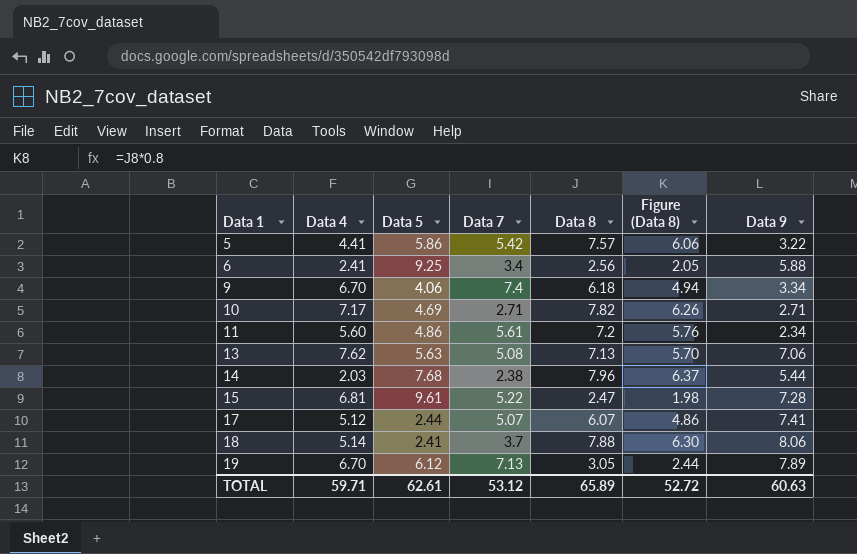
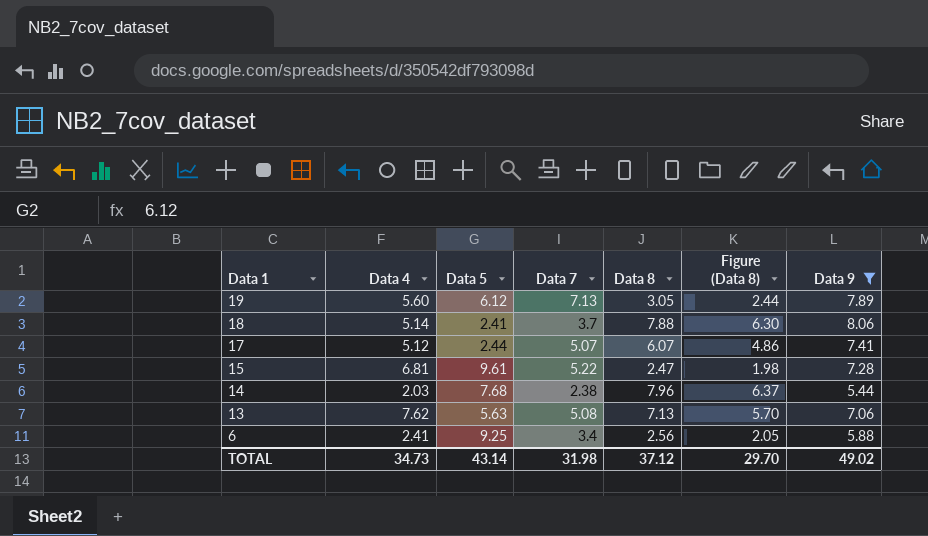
filter: none -> Data 9 >= 5.44
row order: Data 1 ascending -> Data 1 descending
19 | Data 4: 6.70 -> 5.60
TOTAL | Data 4: 59.71 -> 34.73
TOTAL | Data 5: 62.61 -> 43.14
TOTAL | Data 7: 53.12 -> 31.98
TOTAL | Data 8: 65.89 -> 37.12
TOTAL | Figure (Data 8): 52.72 -> 29.70
TOTAL | Data 9: 60.63 -> 49.02

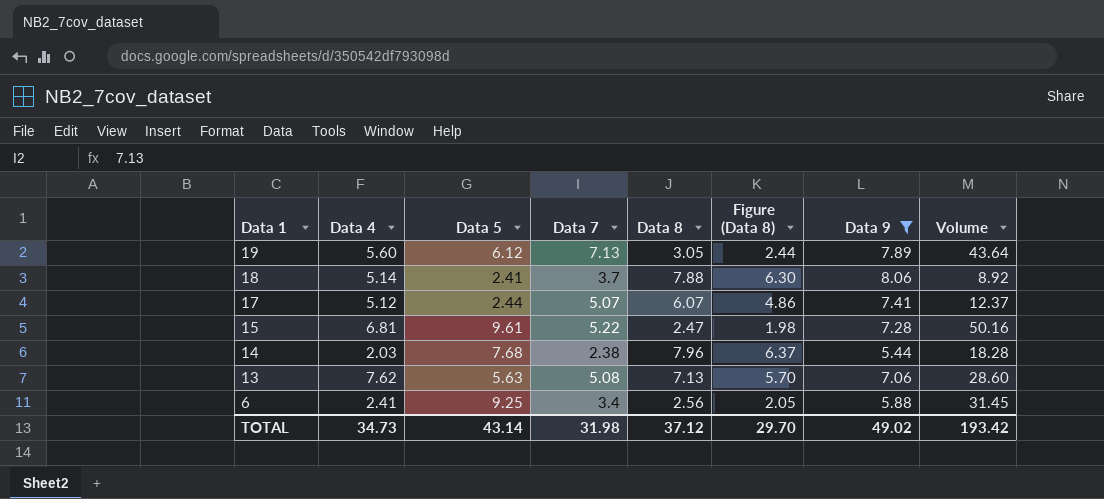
column Volume | formula: none -> [Data 5] * [Data 7]

